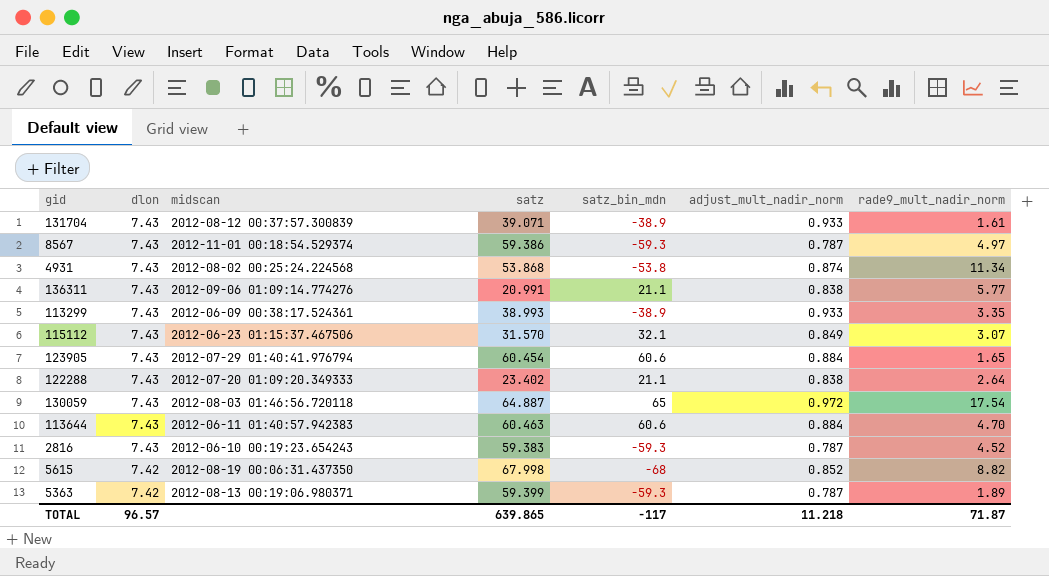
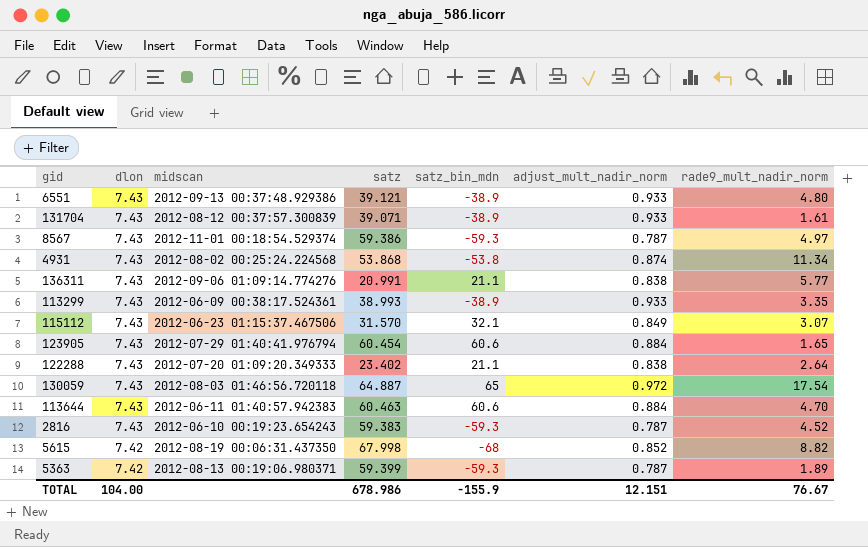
row 6551: none -> 7.43 | 2012-09-13 00:37:48.929386 | 39.121 | -38.9 | 0.933 | 4.80
TOTAL | dlon: 96.57 -> 104.00
TOTAL | satz: 639.865 -> 678.986
TOTAL | satz_bin_mdn: -117 -> -155.9
TOTAL | adjust_mult_nadir_norm: 11.218 -> 12.151
TOTAL | rade9_mult_nadir_norm: 71.87 -> 76.67

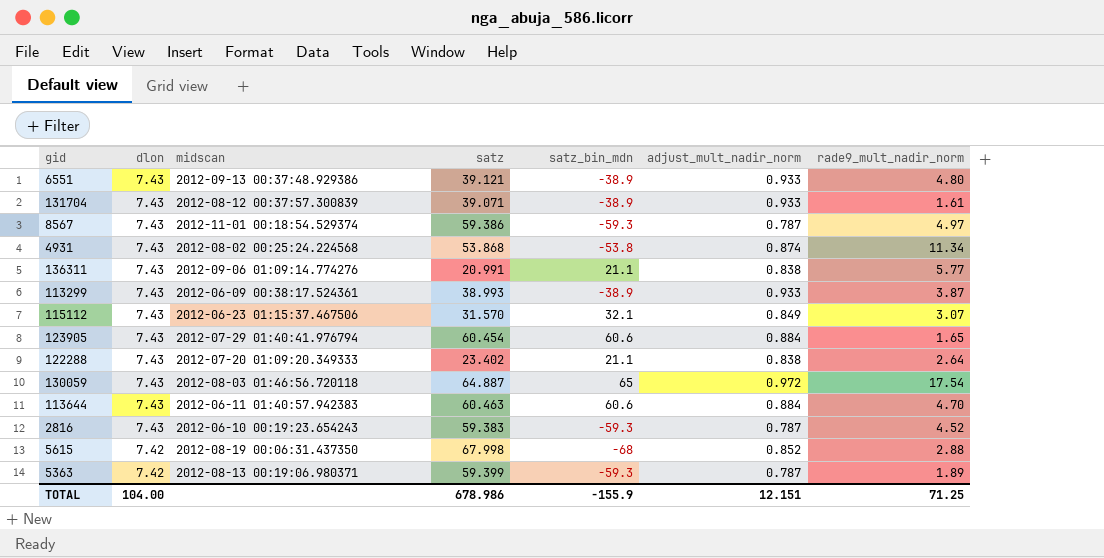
113299 | rade9_mult_nadir_norm: 3.35 -> 3.87
5615 | rade9_mult_nadir_norm: 8.82 -> 2.88
TOTAL | rade9_mult_nadir_norm: 76.67 -> 71.25

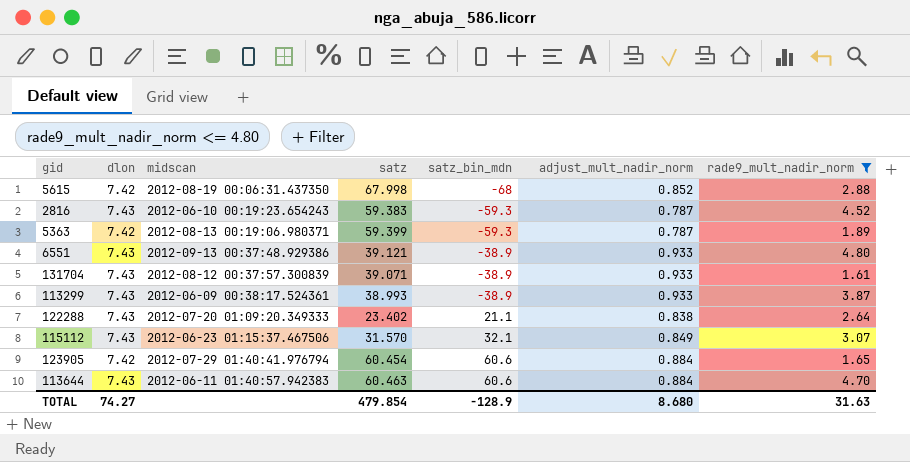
filter: none -> rade9_mult_nadir_norm <= 4.80
row order: dlon descending -> satz_bin_mdn ascending
123905 | dlon: 7.43 -> 7.42
TOTAL | dlon: 104.00 -> 74.27
TOTAL | satz: 678.986 -> 479.854
TOTAL | satz_bin_mdn: -155.9 -> -128.9
TOTAL | adjust_mult_nadir_norm: 12.151 -> 8.680
TOTAL | rade9_mult_nadir_norm: 71.25 -> 31.63

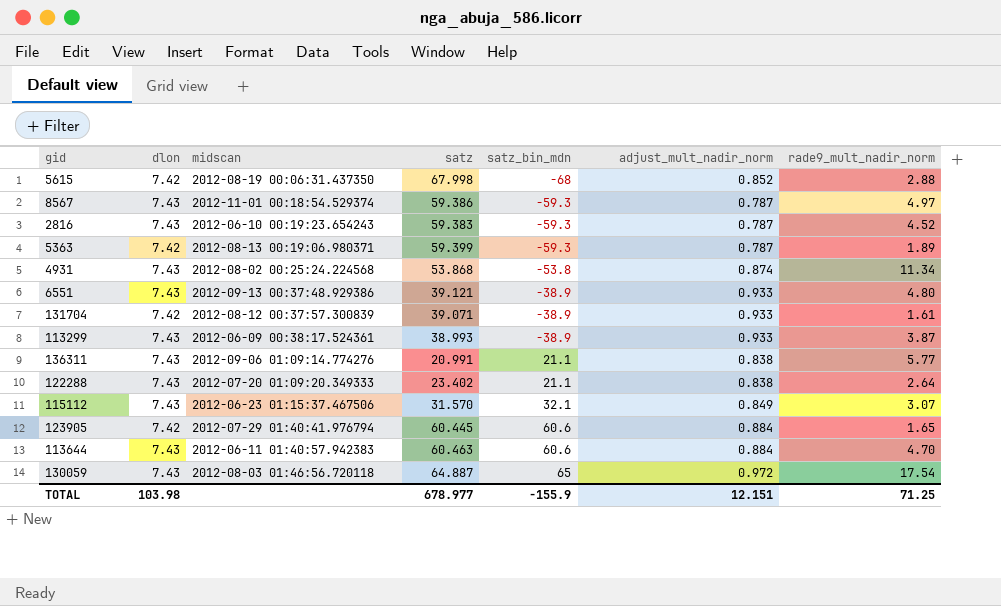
filter: rade9_mult_nadir_norm <= 4.80 -> none
131704 | dlon: 7.43 -> 7.42
123905 | satz: 60.454 -> 60.445
TOTAL | dlon: 74.27 -> 103.98
TOTAL | satz: 479.854 -> 678.977
TOTAL | satz_bin_mdn: -128.9 -> -155.9
TOTAL | adjust_mult_nadir_norm: 8.680 -> 12.151
TOTAL | rade9_mult_nadir_norm: 31.63 -> 71.25

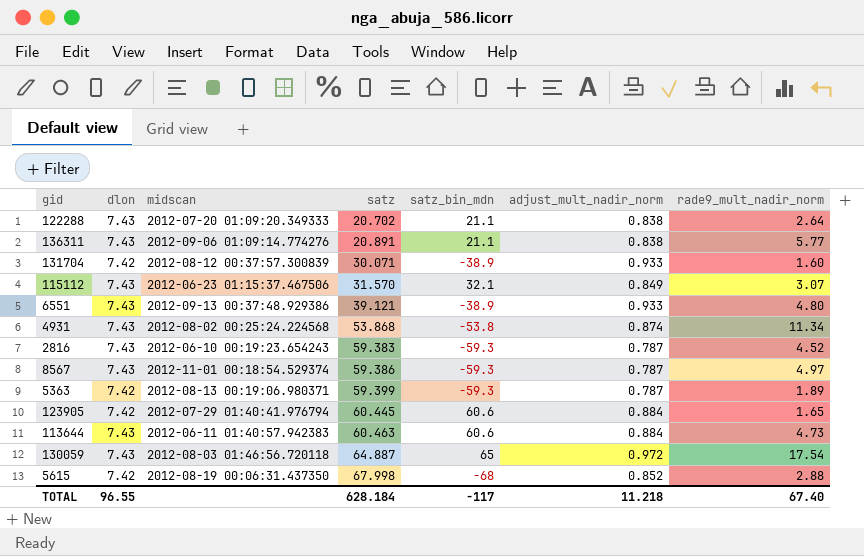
row order: satz_bin_mdn ascending -> satz ascending
row 113299: 7.43 | 2012-06-09 00:38:17.524361 | 38.993 | -38.9 | 0.933 | 3.87 -> none
122288 | satz: 23.402 -> 20.702
136311 | satz: 20.991 -> 20.891
131704 | satz: 39.071 -> 30.071
131704 | rade9_mult_nadir_norm: 1.61 -> 1.60
113644 | rade9_mult_nadir_norm: 4.70 -> 4.73
TOTAL | dlon: 103.98 -> 96.55
TOTAL | satz: 678.977 -> 628.184
TOTAL | satz_bin_mdn: -155.9 -> -117
TOTAL | adjust_mult_nadir_norm: 12.151 -> 11.218
TOTAL | rade9_mult_nadir_norm: 71.25 -> 67.40

